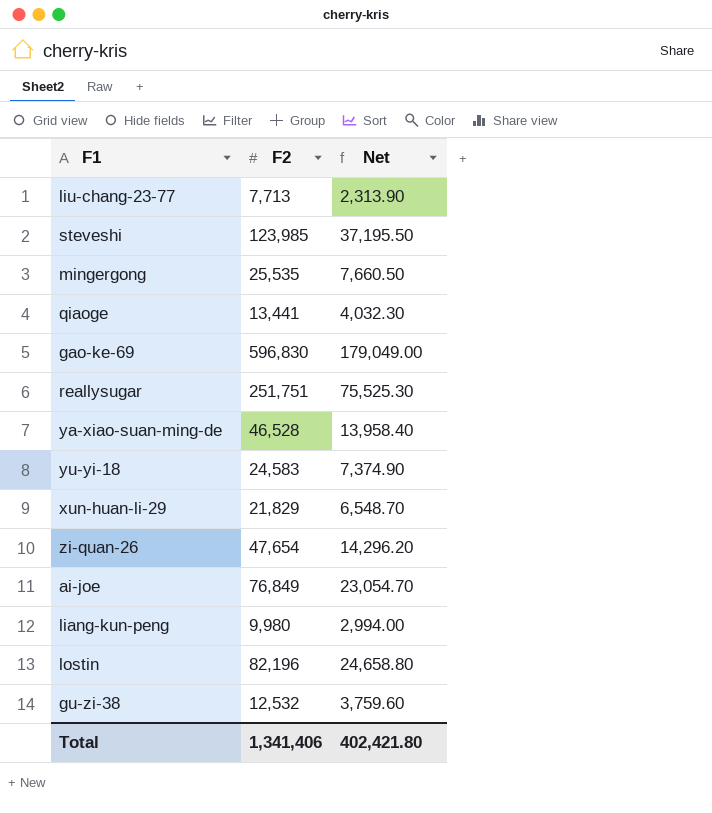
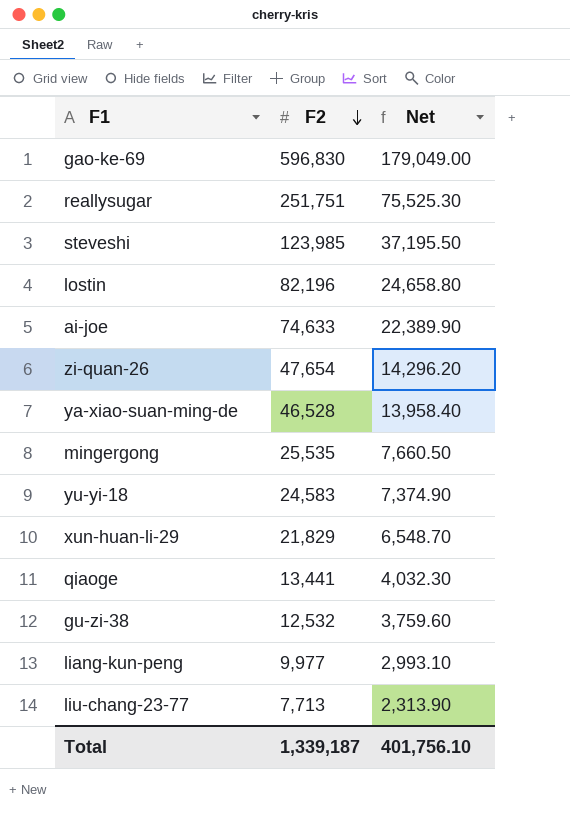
row order: none -> F2 descending
ai-joe | F2: 76,849 -> 74,633
ai-joe | Net: 23,054.70 -> 22,389.90
liang-kun-peng | F2: 9,980 -> 9,977
liang-kun-peng | Net: 2,994.00 -> 2,993.10
Total | F2: 1,341,406 -> 1,339,187
Total | Net: 402,421.80 -> 401,756.10

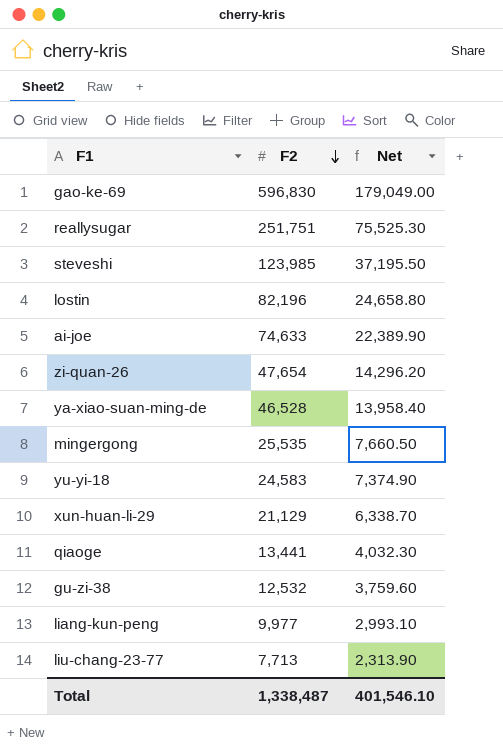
xun-huan-li-29 | F2: 21,829 -> 21,129
xun-huan-li-29 | Net: 6,548.70 -> 6,338.70
Total | F2: 1,339,187 -> 1,338,487
Total | Net: 401,756.10 -> 401,546.10

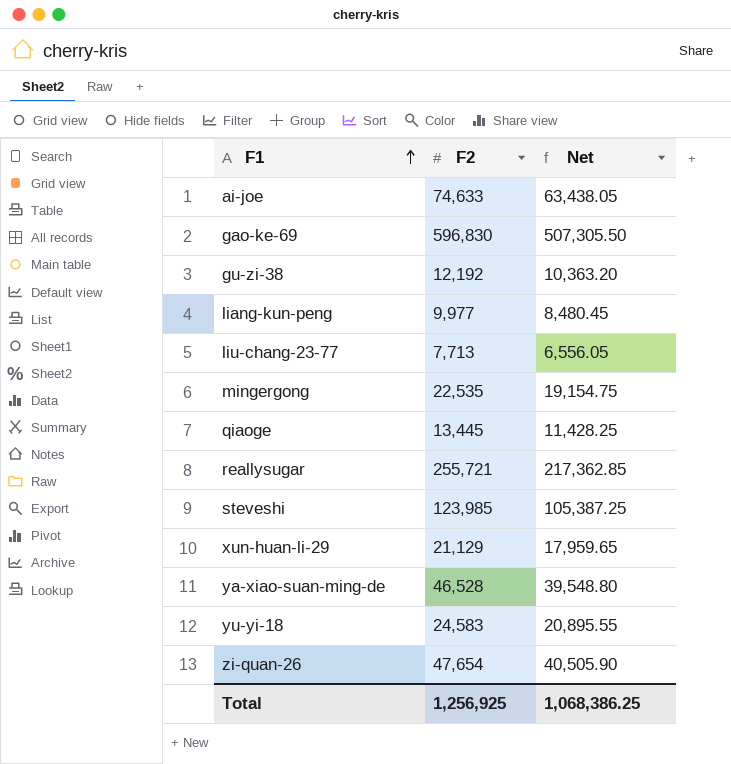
row order: F2 descending -> F1 ascending
column Net | formula: [F2] * 0.3 -> [F2] * 0.85
row lostin: 82,196 | 24,658.80 -> none
gu-zi-38 | F2: 12,532 -> 12,192
mingergong | F2: 25,535 -> 22,535
qiaoge | F2: 13,441 -> 13,445
reallysugar | F2: 251,751 -> 255,721
Total | F2: 1,338,487 -> 1,256,925
Total | Net: 401,546.10 -> 1,068,386.25

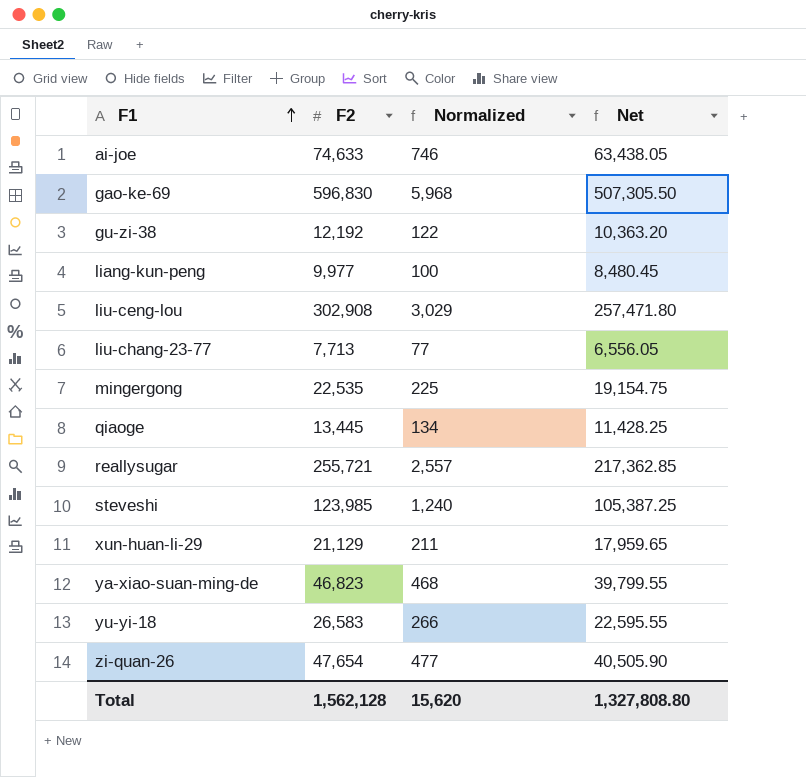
column Normalized | formula: none -> [F2] * 0.01
row liu-ceng-lou: none -> 302,908 | 3,029 | 257,471.80
ya-xiao-suan-ming-de | F2: 46,528 -> 46,823
ya-xiao-suan-ming-de | Net: 39,548.80 -> 39,799.55
yu-yi-18 | F2: 24,583 -> 26,583
yu-yi-18 | Net: 20,895.55 -> 22,595.55
Total | F2: 1,256,925 -> 1,562,128
Total | Net: 1,068,386.25 -> 1,327,808.80

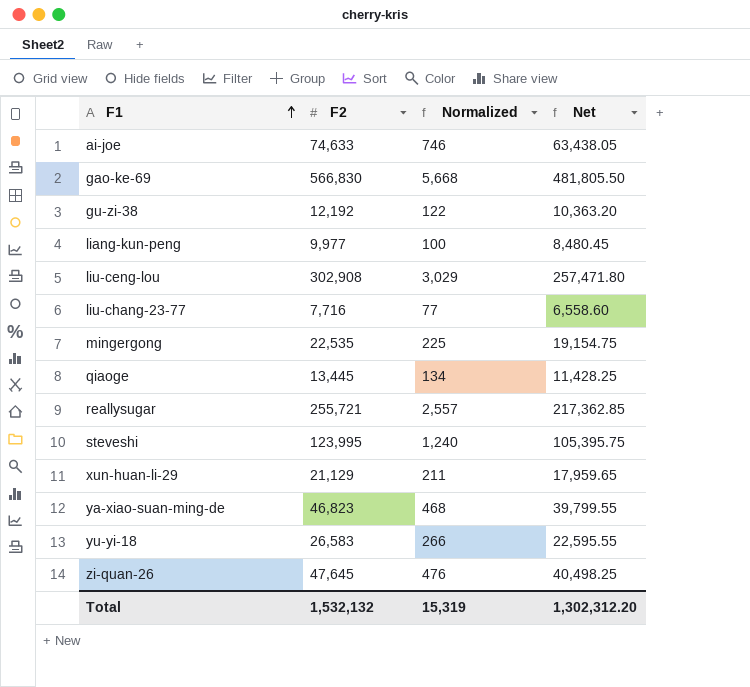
gao-ke-69 | F2: 596,830 -> 566,830
gao-ke-69 | Normalized: 5,968 -> 5,668
gao-ke-69 | Net: 507,305.50 -> 481,805.50
liu-chang-23-77 | F2: 7,713 -> 7,716
liu-chang-23-77 | Net: 6,556.05 -> 6,558.60
steveshi | F2: 123,985 -> 123,995
steveshi | Net: 105,387.25 -> 105,395.75
zi-quan-26 | F2: 47,654 -> 47,645
zi-quan-26 | Normalized: 477 -> 476
zi-quan-26 | Net: 40,505.90 -> 40,498.25
Total | F2: 1,562,128 -> 1,532,132
Total | Normalized: 15,620 -> 15,319
Total | Net: 1,327,808.80 -> 1,302,312.20

